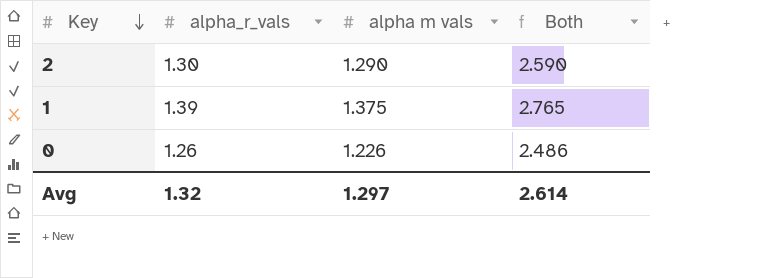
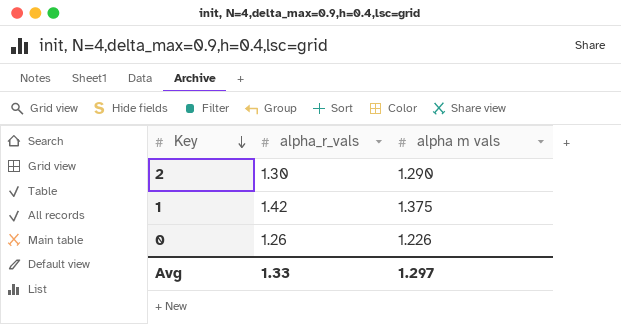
column Both | formula: [alpha_r_vals] + [alpha m vals] -> none
1 | alpha_r_vals: 1.39 -> 1.42
Avg | alpha_r_vals: 1.32 -> 1.33

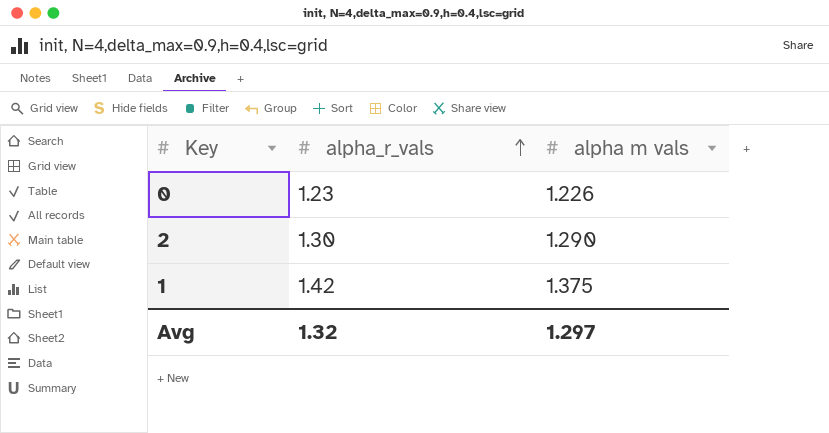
row order: Key descending -> alpha_r_vals ascending
0 | alpha_r_vals: 1.26 -> 1.23
Avg | alpha_r_vals: 1.33 -> 1.32

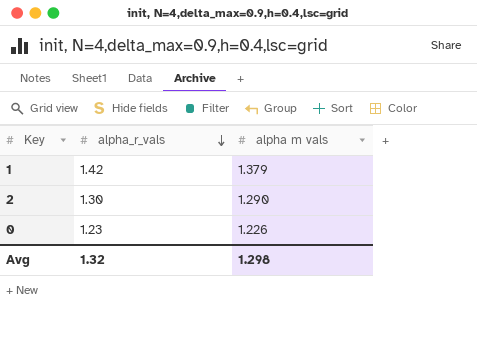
row order: alpha_r_vals ascending -> alpha_r_vals descending
1 | alpha m vals: 1.375 -> 1.379
Avg | alpha m vals: 1.297 -> 1.298

